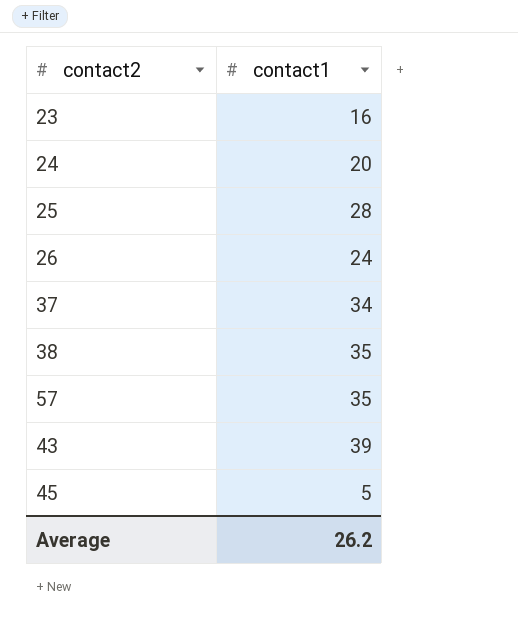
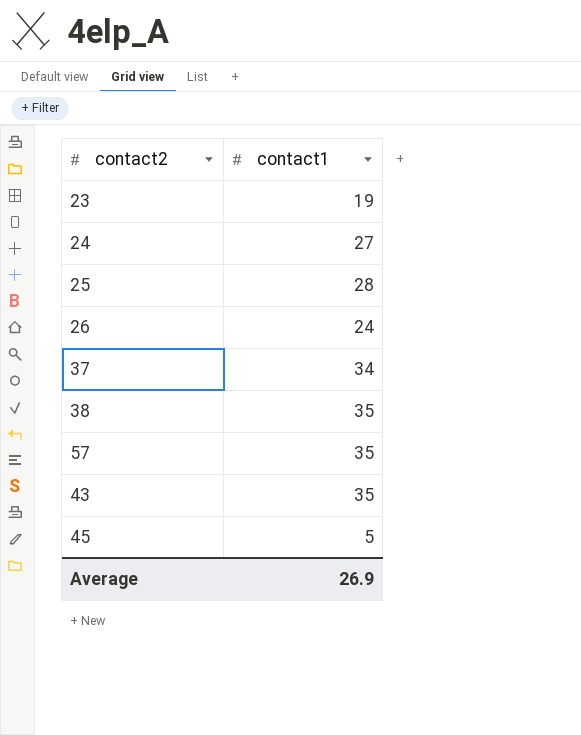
23 | contact1: 16 -> 19
24 | contact1: 20 -> 27
43 | contact1: 39 -> 35
Average | contact1: 26.2 -> 26.9

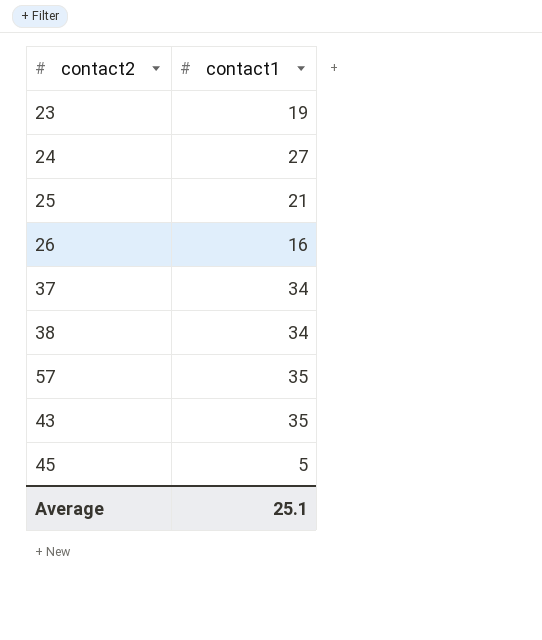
25 | contact1: 28 -> 21
26 | contact1: 24 -> 16
38 | contact1: 35 -> 34
Average | contact1: 26.9 -> 25.1

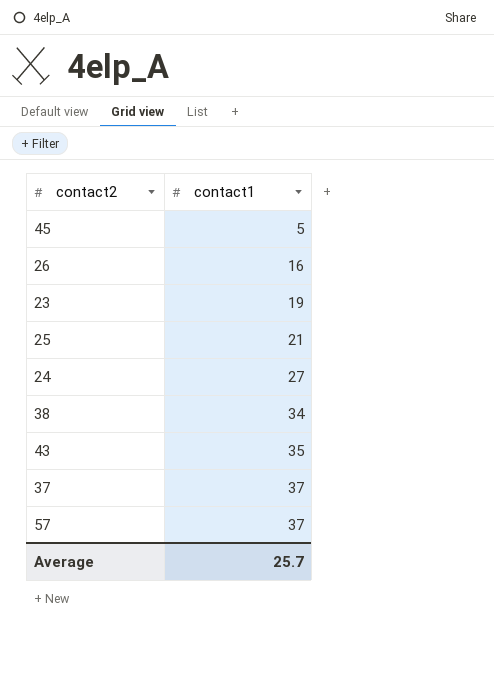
row order: none -> contact1 ascending
37 | contact1: 34 -> 37
57 | contact1: 35 -> 37
Average | contact1: 25.1 -> 25.7

